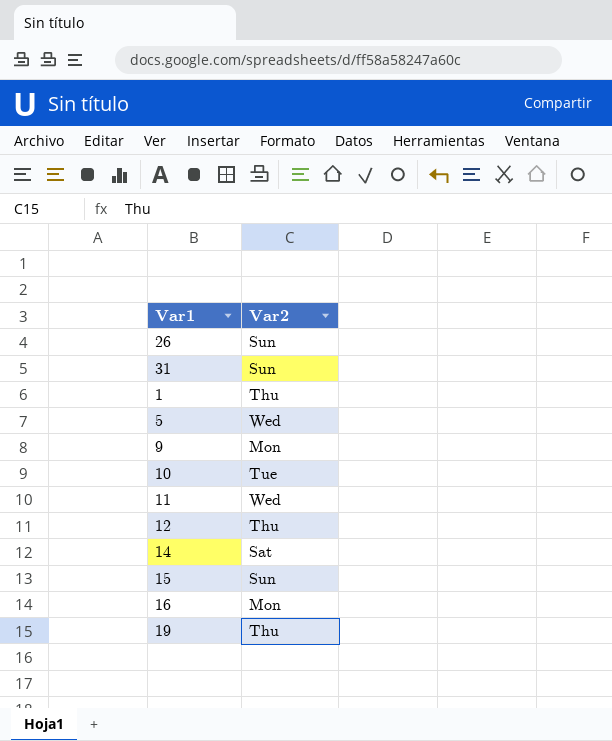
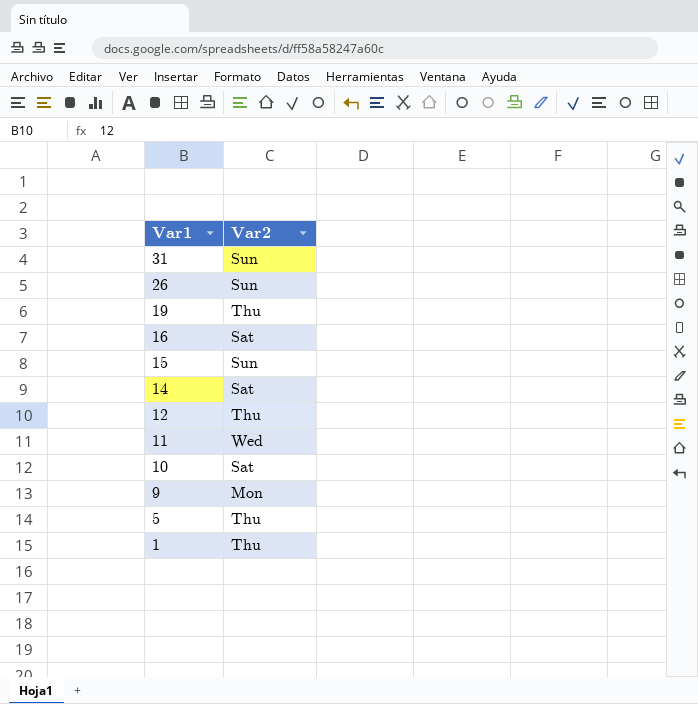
row order: none -> Var1 descending
16 | Var2: Mon -> Sat
10 | Var2: Tue -> Sat
5 | Var2: Wed -> Thu

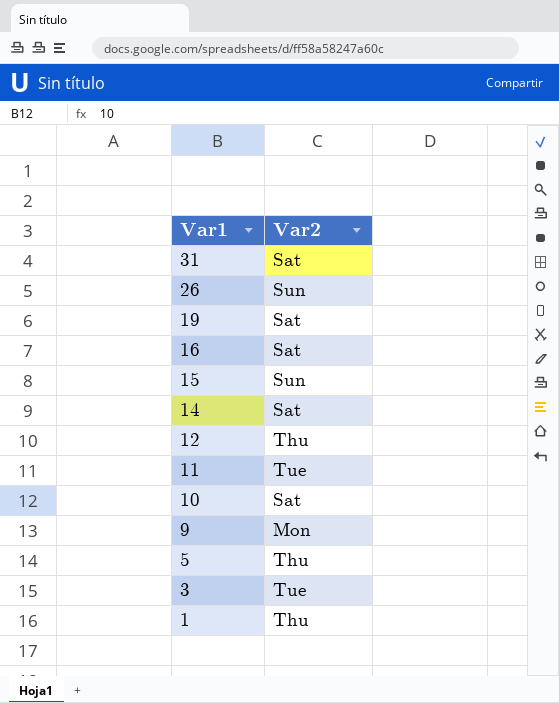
31 | Var2: Sun -> Sat
19 | Var2: Thu -> Sat
11 | Var2: Wed -> Tue
row 3: none -> Tue

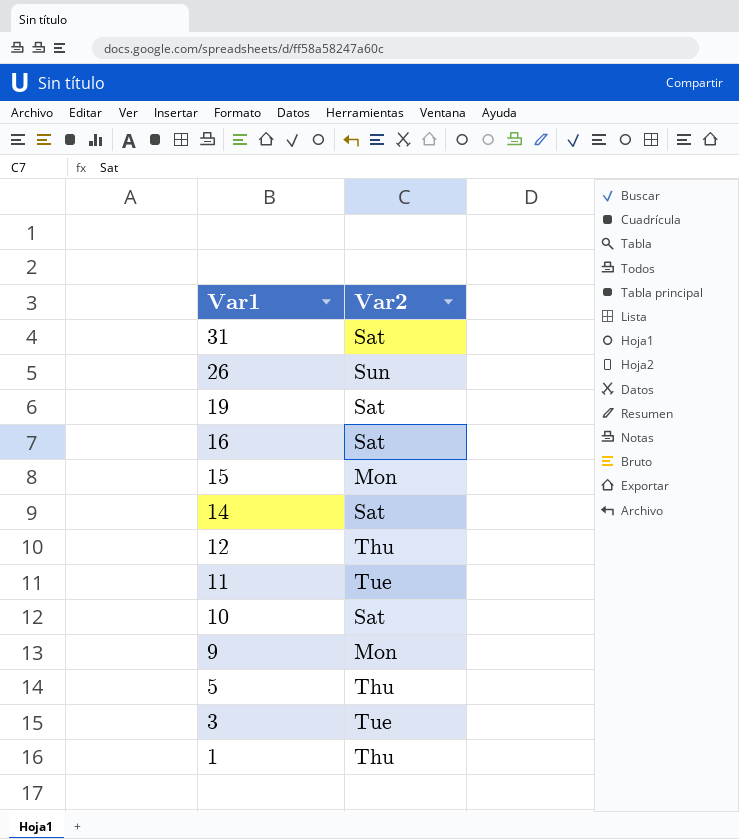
15 | Var2: Sun -> Mon

